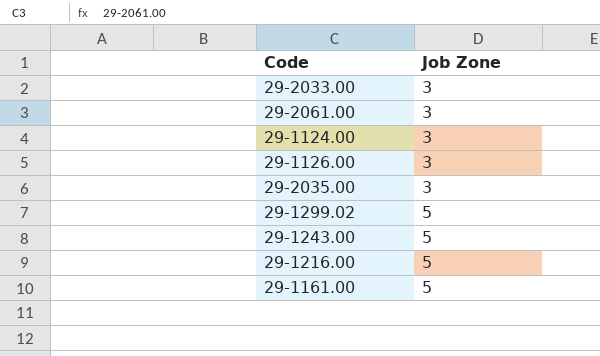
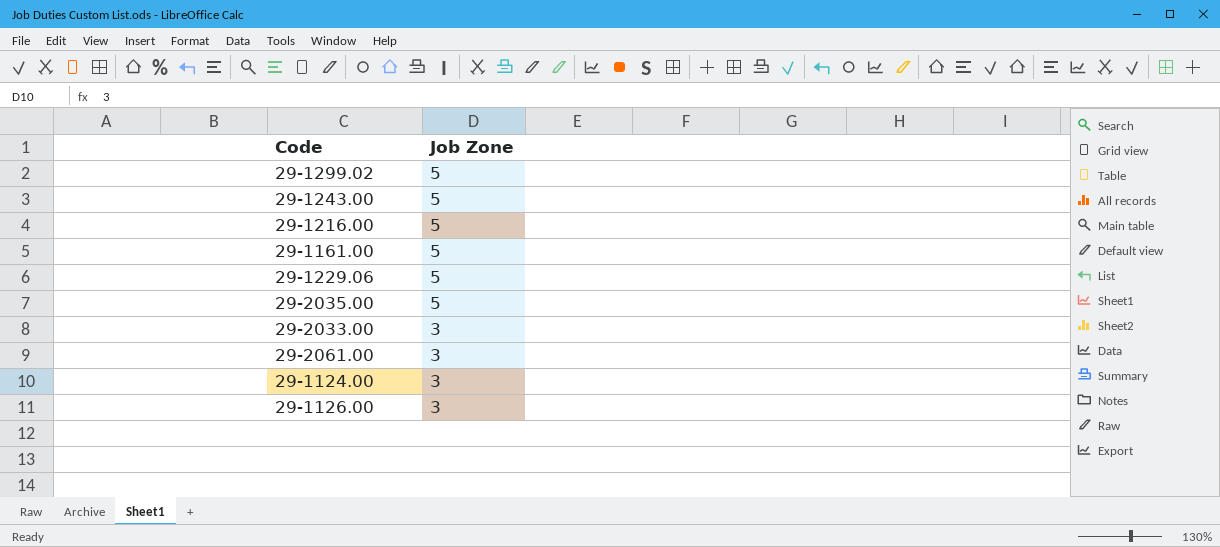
row order: Job Zone ascending -> Job Zone descending
row 29-1229.06: none -> 5
29-2035.00 | Job Zone: 3 -> 5

